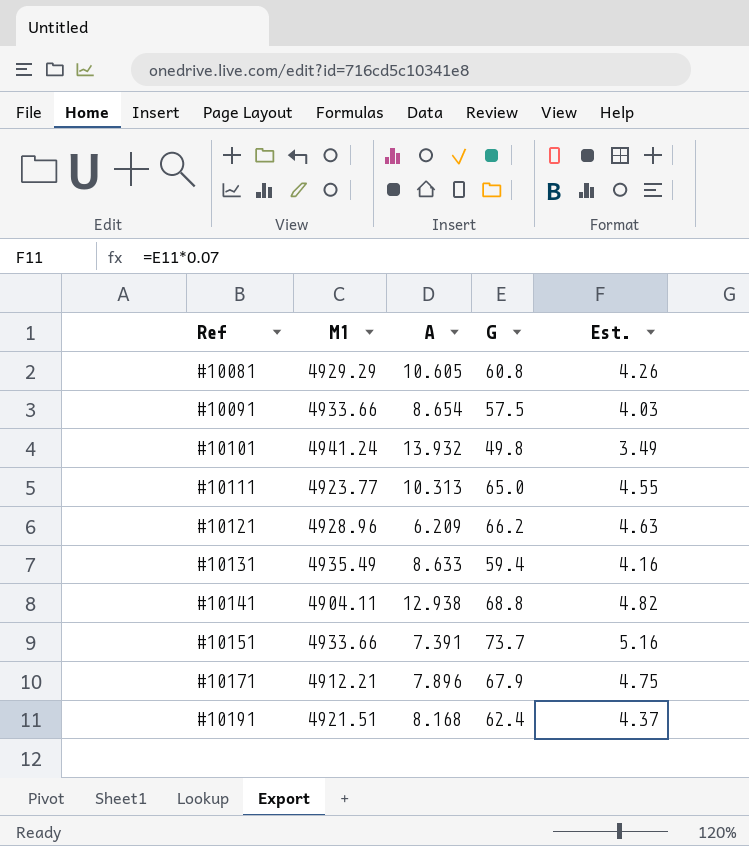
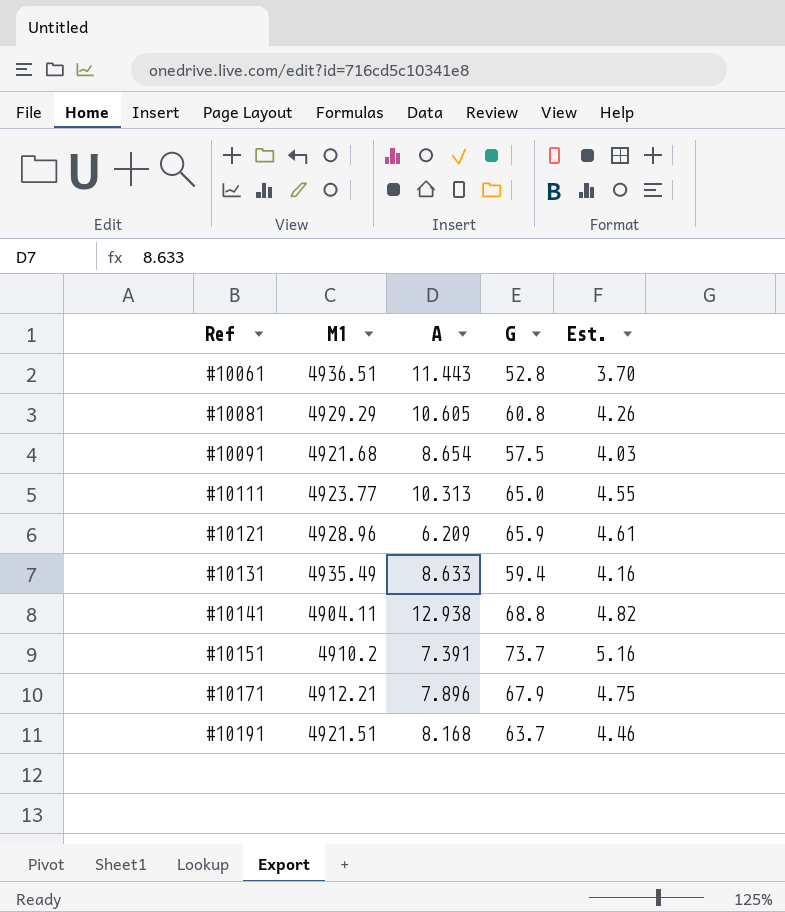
row #10101: 4941.24 | 13.932 | 49.8 | 3.49 -> none
row #10061: none -> 4936.51 | 11.443 | 52.8 | 3.70
#10091 | M1: 4933.66 -> 4921.68
#10121 | G: 66.2 -> 65.9
#10121 | Est.: 4.63 -> 4.61
#10151 | M1: 4933.66 -> 4910.2
#10191 | G: 62.4 -> 63.7
#10191 | Est.: 4.37 -> 4.46

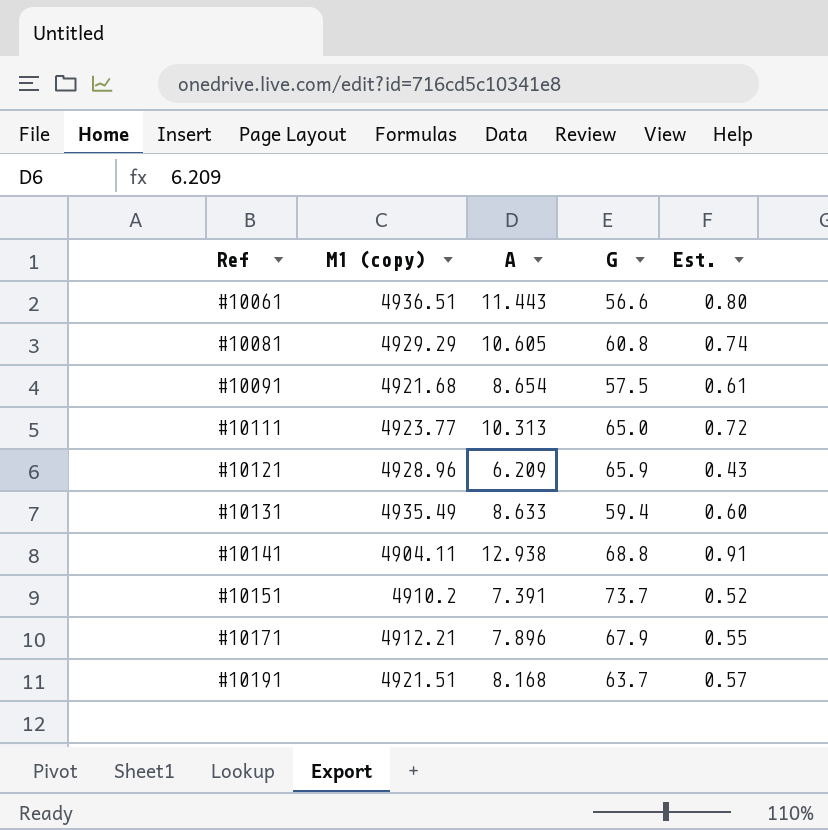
column name: M1 -> M1 (copy)
column Est. | formula: [G] * 0.07 -> [A] * 0.07
#10061 | G: 52.8 -> 56.6

